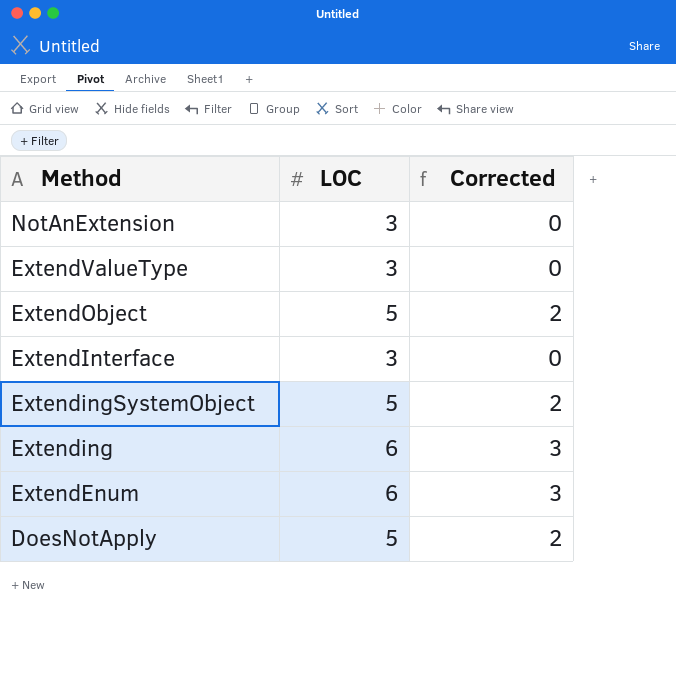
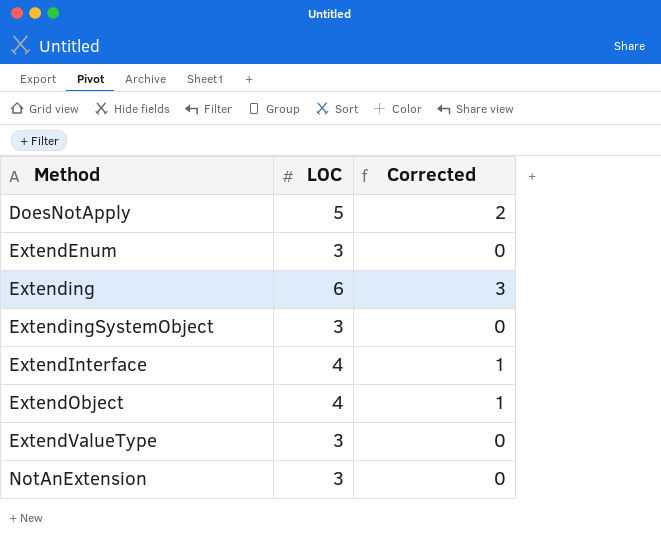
row order: Method descending -> Method ascending
ExtendEnum | LOC: 6 -> 3
ExtendEnum | Corrected: 3 -> 0
ExtendingSystemObject | LOC: 5 -> 3
ExtendingSystemObject | Corrected: 2 -> 0
ExtendInterface | LOC: 3 -> 4
ExtendInterface | Corrected: 0 -> 1
ExtendObject | LOC: 5 -> 4
ExtendObject | Corrected: 2 -> 1

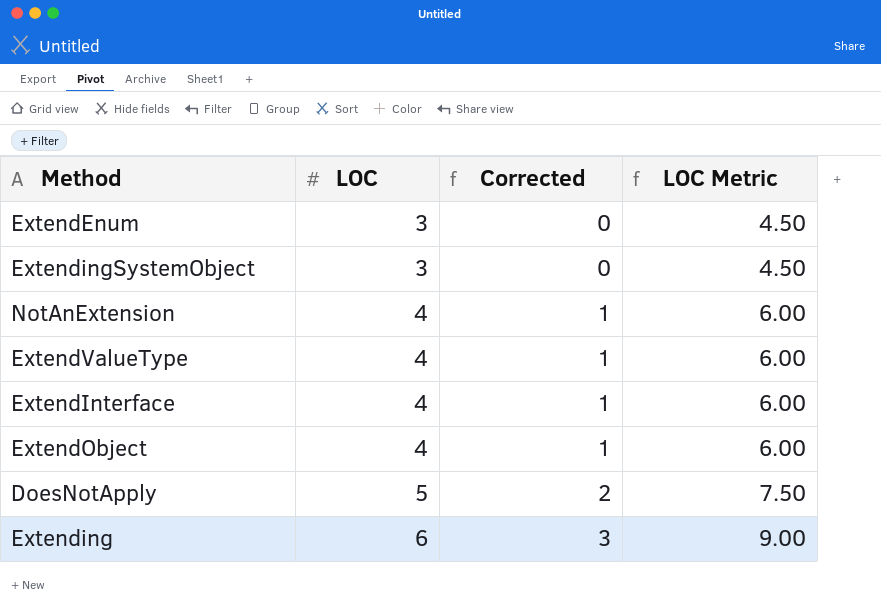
row order: Method ascending -> LOC ascending
column LOC Metric | formula: none -> [LOC] * 1.5
NotAnExtension | LOC: 3 -> 4
NotAnExtension | Corrected: 0 -> 1
ExtendValueType | LOC: 3 -> 4
ExtendValueType | Corrected: 0 -> 1

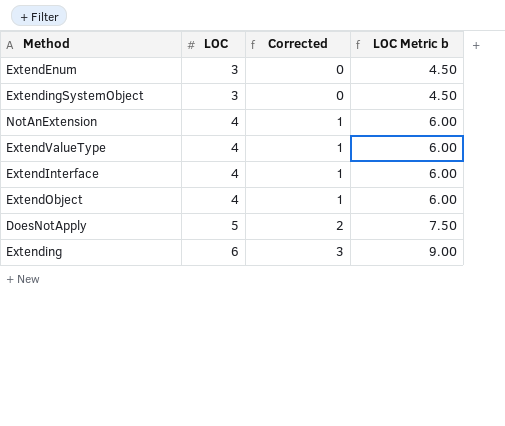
column name: LOC Metric -> LOC Metric b

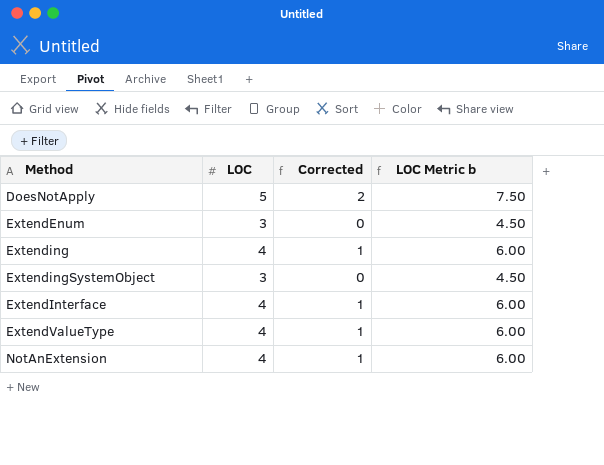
row order: LOC ascending -> Method ascending
row ExtendObject: 4 | 1 | 6.00 -> none
Extending | LOC: 6 -> 4
Extending | Corrected: 3 -> 1
Extending | LOC Metric b: 9.00 -> 6.00

